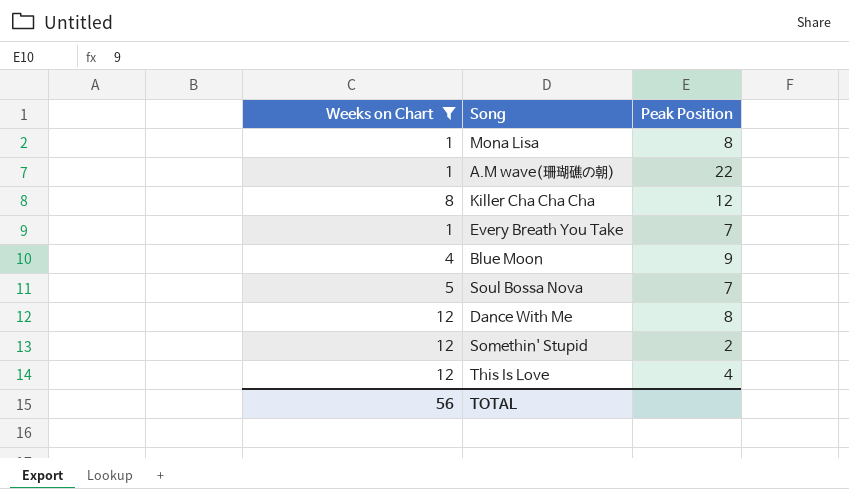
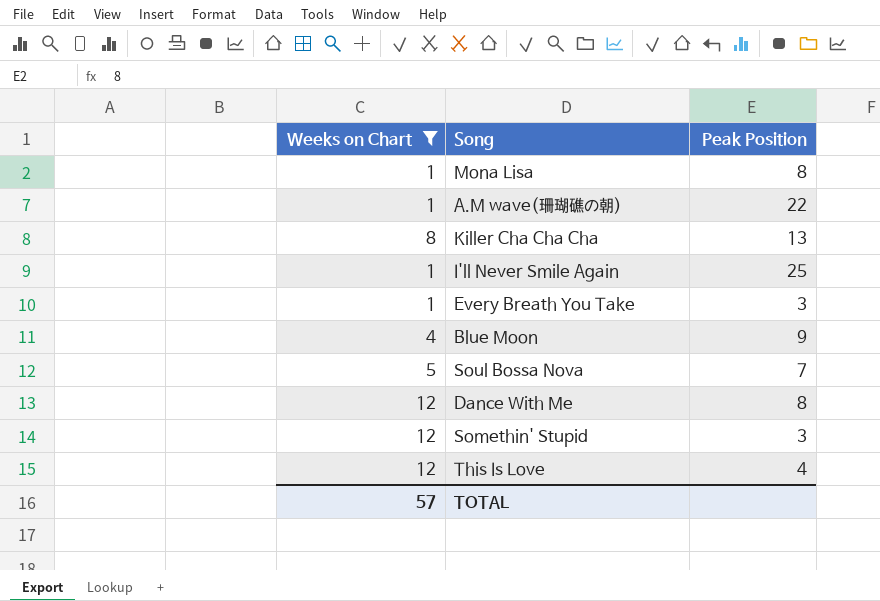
Killer Cha Cha Cha | Peak Position: 12 -> 13
row I'll Never Smile Again: none -> 1 | 25
Every Breath You Take | Peak Position: 7 -> 3
Somethin' Stupid | Peak Position: 2 -> 3
TOTAL | Weeks on Chart: 56 -> 57

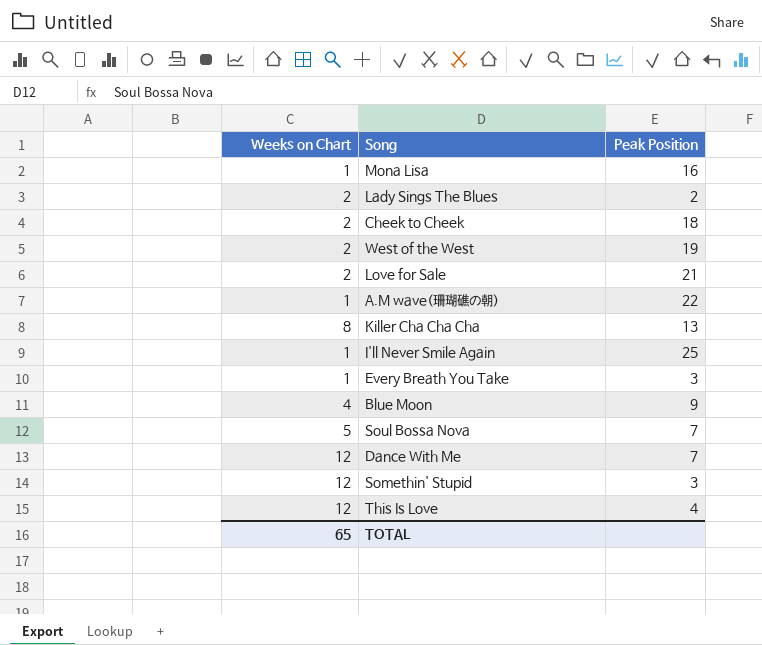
filter: Weeks on Chart != 2 -> none
Mona Lisa | Peak Position: 8 -> 16
Dance With Me | Peak Position: 8 -> 7
TOTAL | Weeks on Chart: 57 -> 65

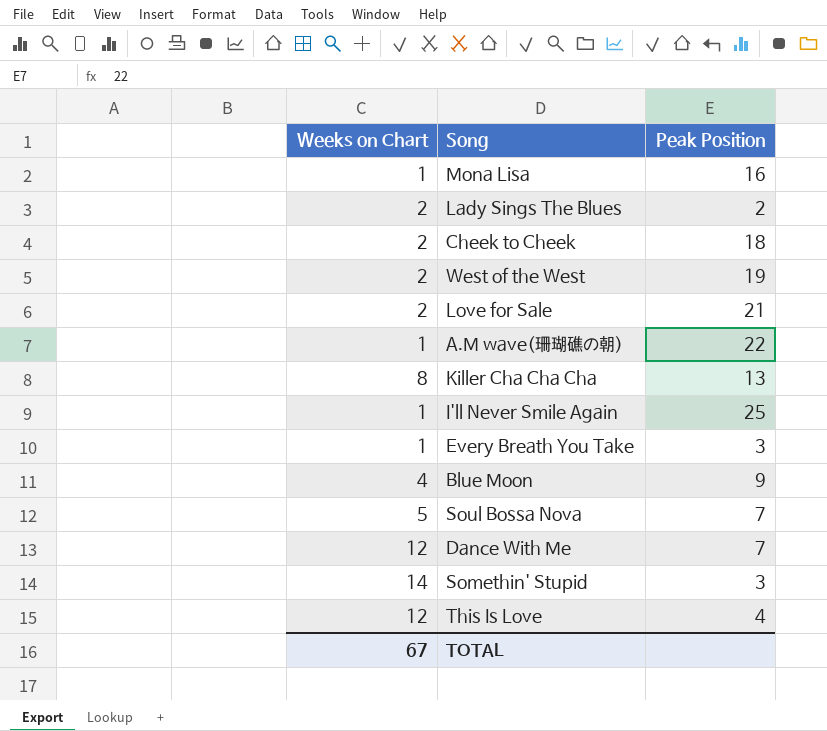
Somethin' Stupid | Weeks on Chart: 12 -> 14
TOTAL | Weeks on Chart: 65 -> 67

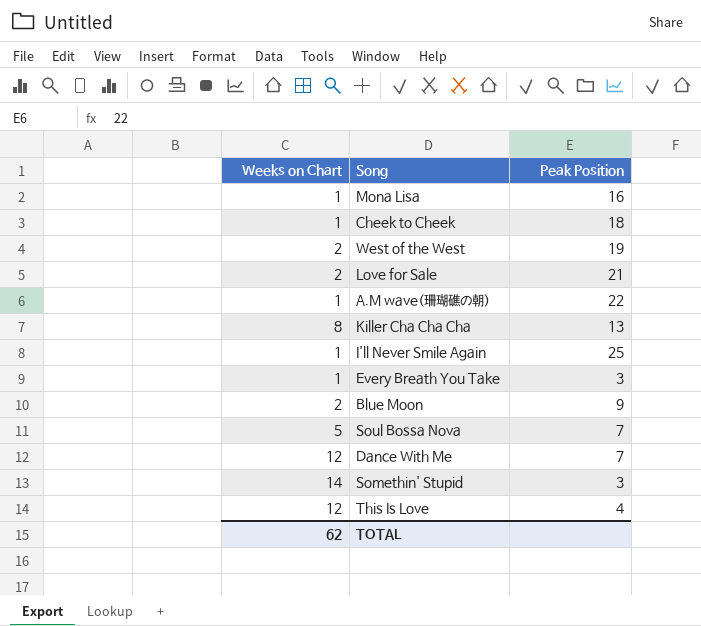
row Lady Sings The Blues: 2 | 2 -> none
Cheek to Cheek | Weeks on Chart: 2 -> 1
Blue Moon | Weeks on Chart: 4 -> 2
TOTAL | Weeks on Chart: 67 -> 62

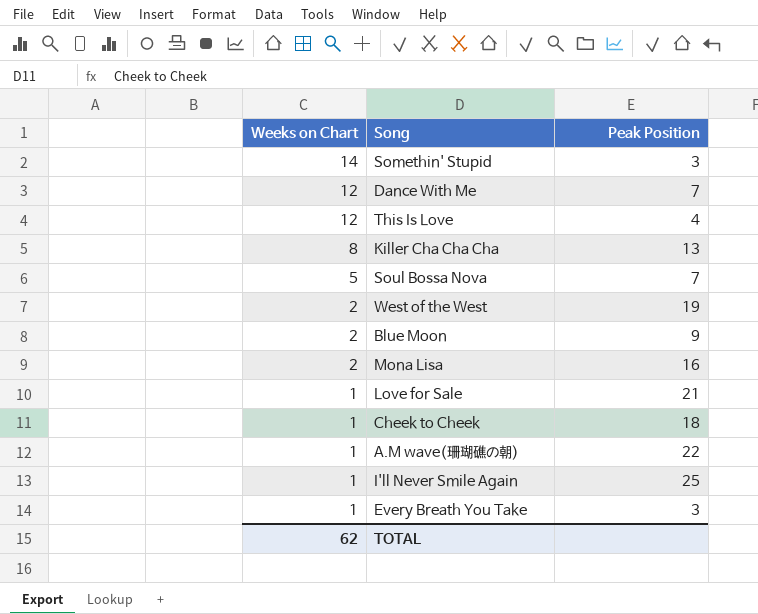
row order: none -> Weeks on Chart descending
Mona Lisa | Weeks on Chart: 1 -> 2
Love for Sale | Weeks on Chart: 2 -> 1

